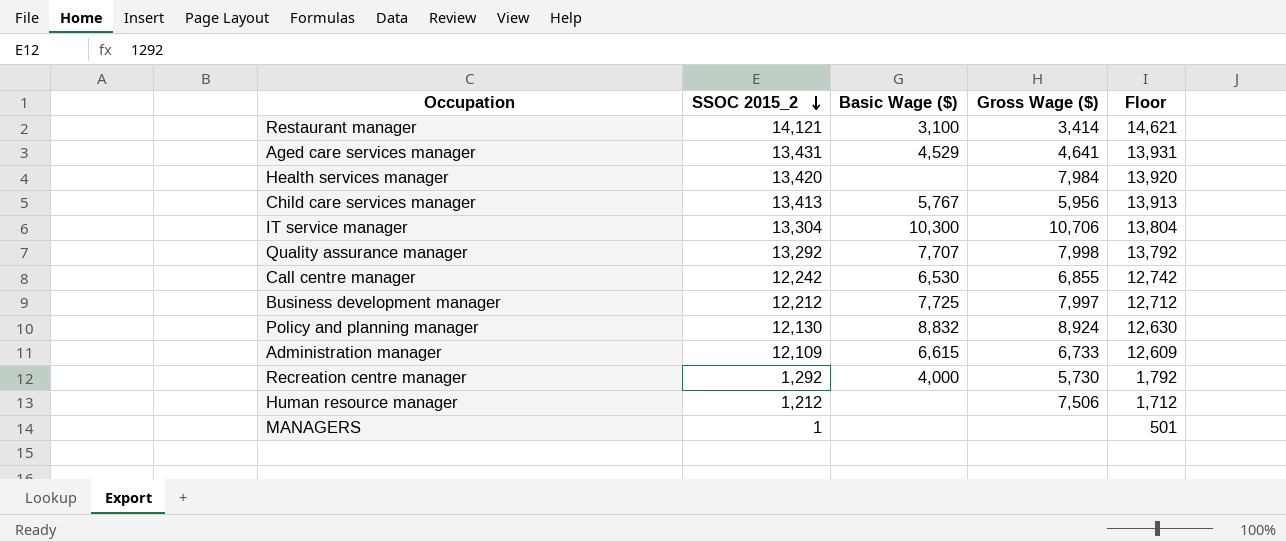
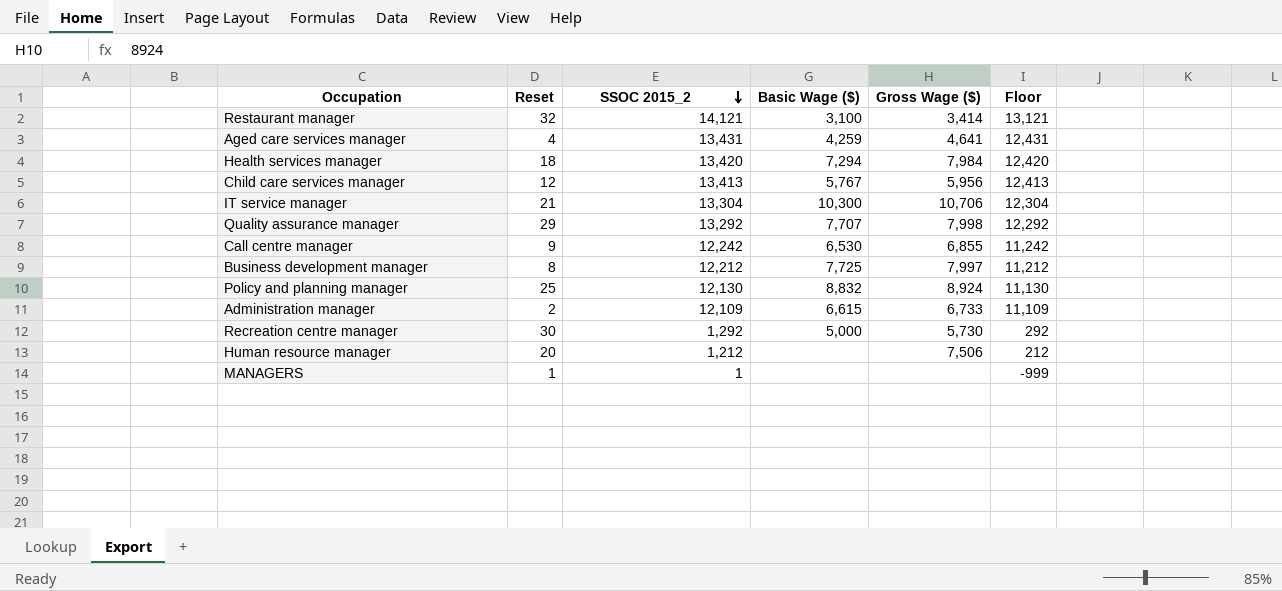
column Reset | position: none -> 2
column Floor | formula: [SSOC 2015_2] + 500 -> [SSOC 2015_2] - 1000
Aged care services manager | Basic Wage ($): 4,529 -> 4,259
Health services manager | Basic Wage ($): none -> 7,294
Recreation centre manager | Basic Wage ($): 4,000 -> 5,000

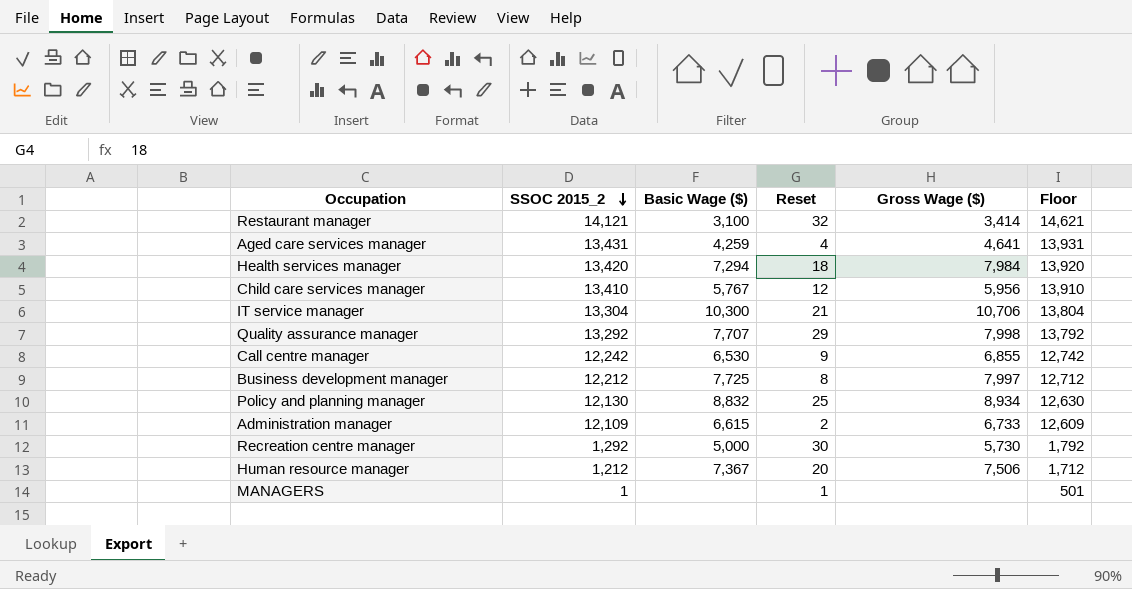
column Reset | position: 2 -> 4
column Floor | formula: [SSOC 2015_2] - 1000 -> [SSOC 2015_2] + 500
Child care services manager | SSOC 2015_2: 13,413 -> 13,410
Policy and planning manager | Gross Wage ($): 8,924 -> 8,934
Human resource manager | Basic Wage ($): none -> 7,367

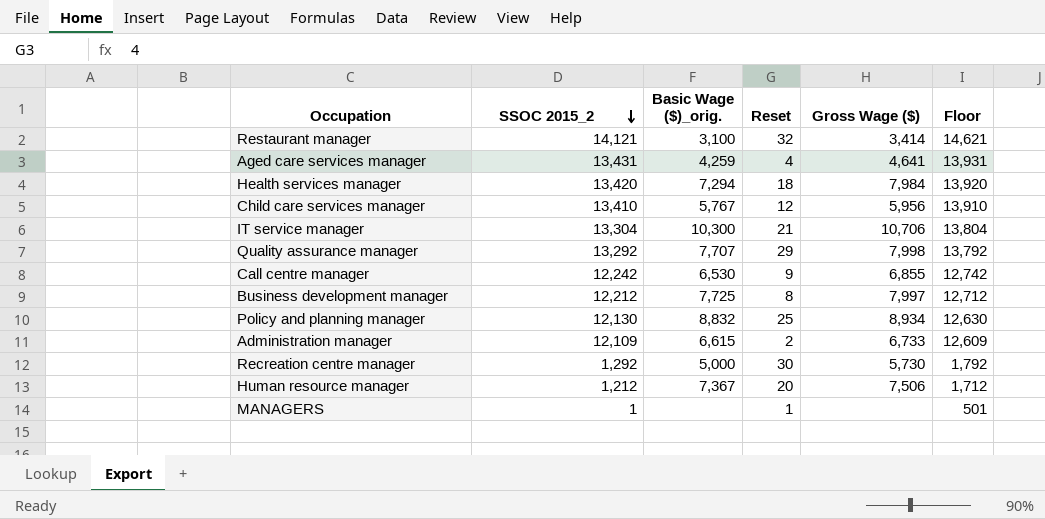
column name: Basic Wage ($) -> Basic Wage ($)_orig.

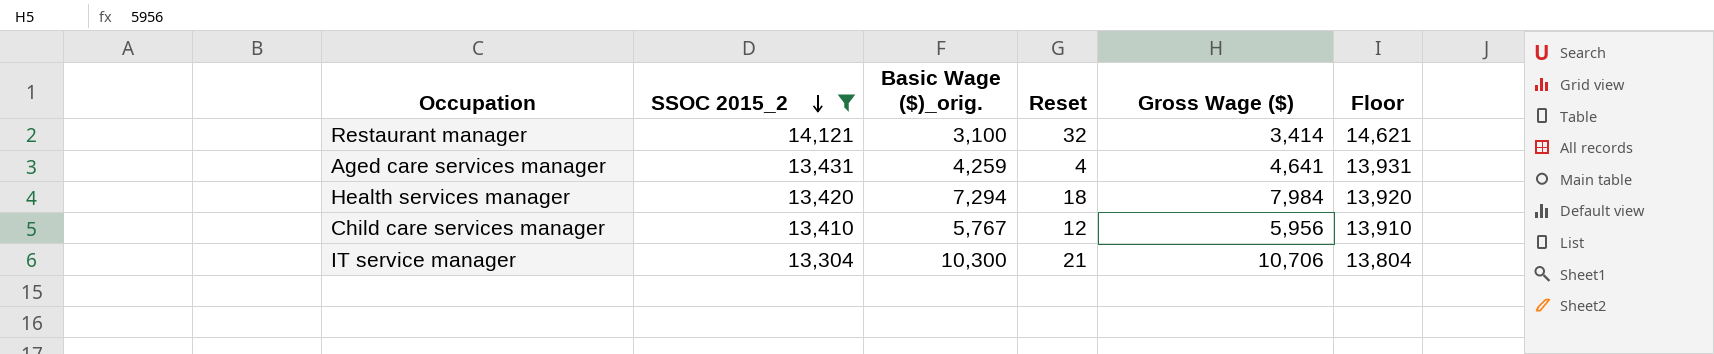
filter: none -> SSOC 2015_2 >= 13,304

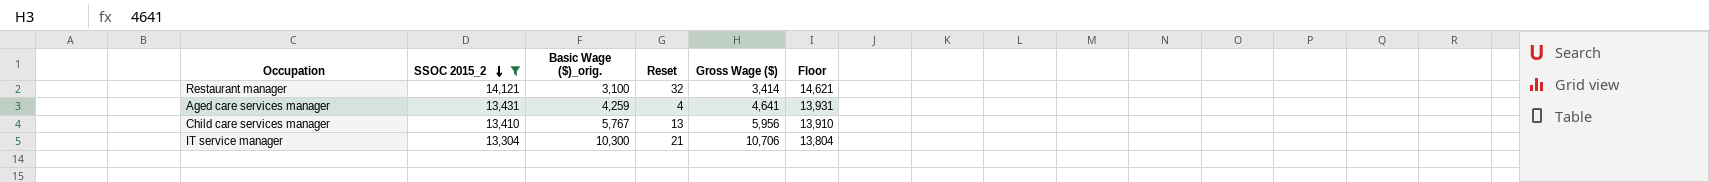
row Health services manager: 13,420 | 7,294 | 18 | 7,984 | 13,920 -> none
Child care services manager | Reset: 12 -> 13

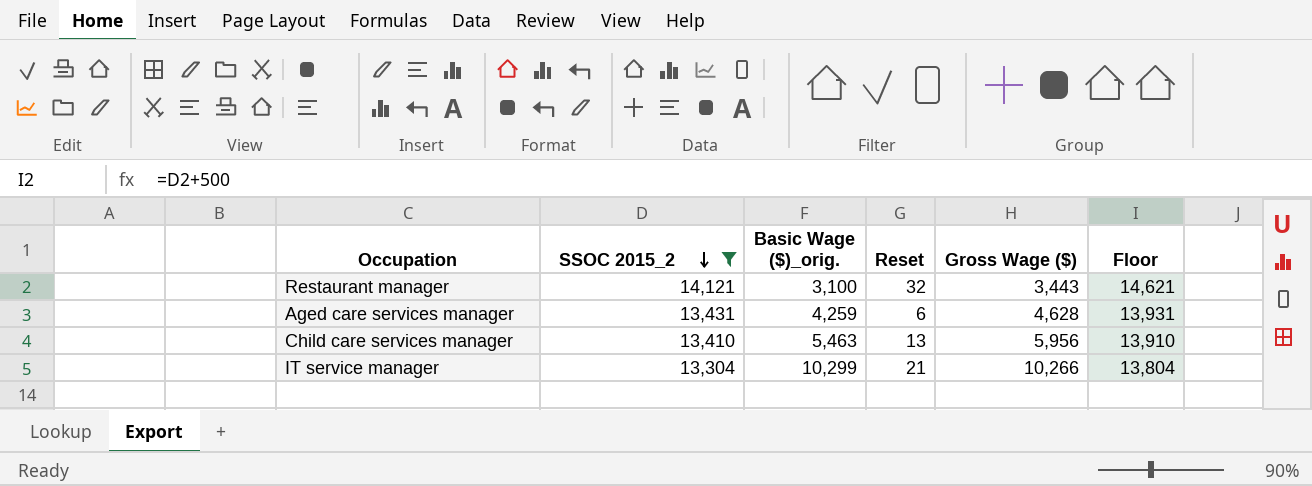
Restaurant manager | Gross Wage ($): 3,414 -> 3,443
Aged care services manager | Reset: 4 -> 6
Aged care services manager | Gross Wage ($): 4,641 -> 4,628
Child care services manager | Basic Wage ($)_orig.: 5,767 -> 5,463
IT service manager | Basic Wage ($)_orig.: 10,300 -> 10,299
IT service manager | Gross Wage ($): 10,706 -> 10,266

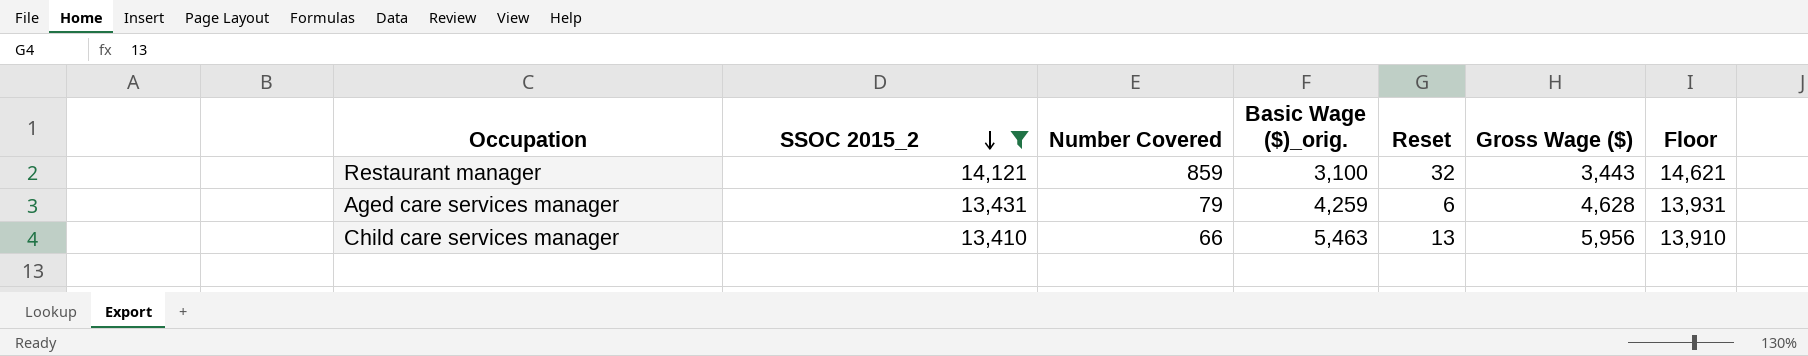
column Number Covered | position: none -> 3
row IT service manager: 13,304 | 10,299 | 21 | 10,266 | 13,804 -> none

